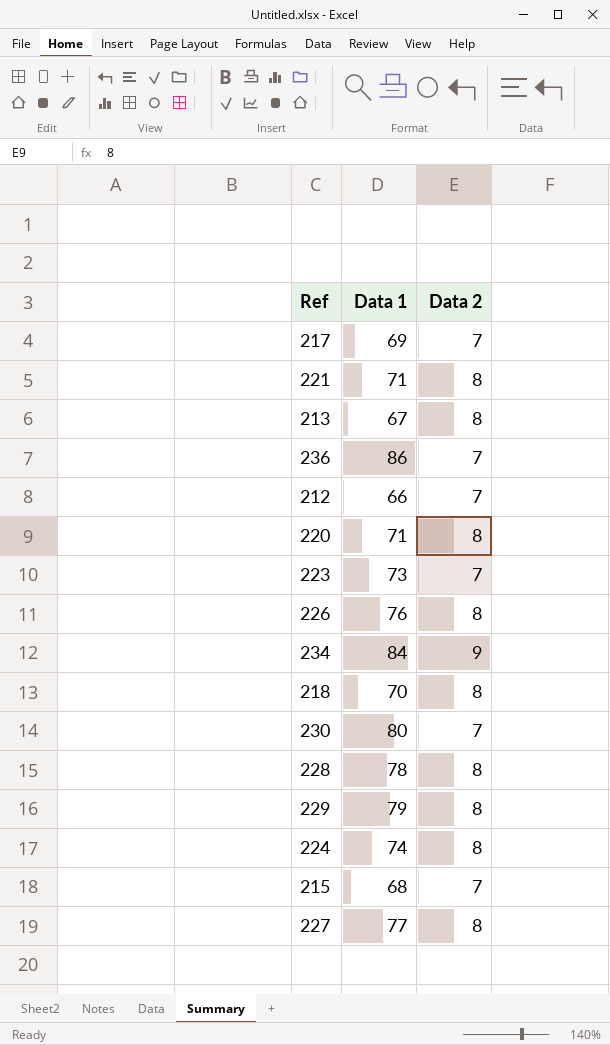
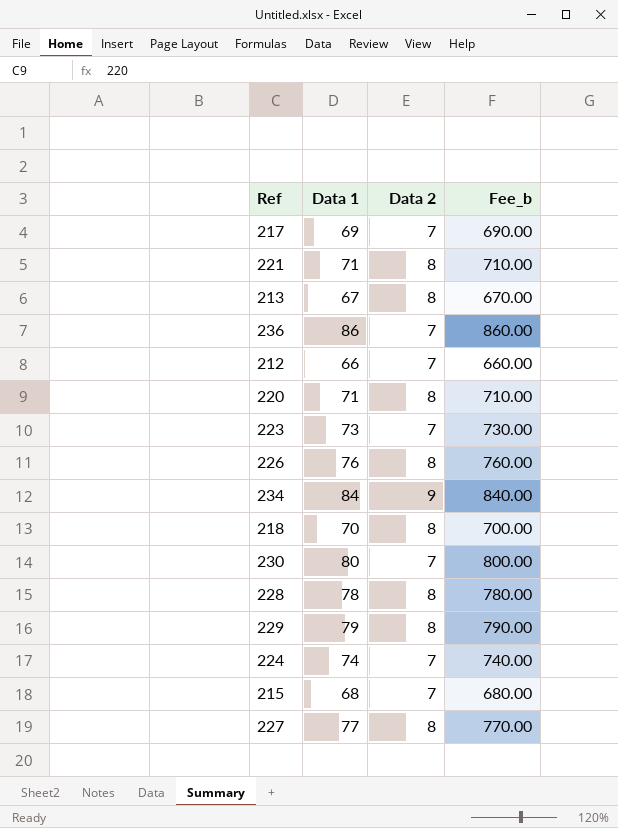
column Fee_b | formula: none -> [Data 1] * 10
224 | Data 2: 8 -> 7

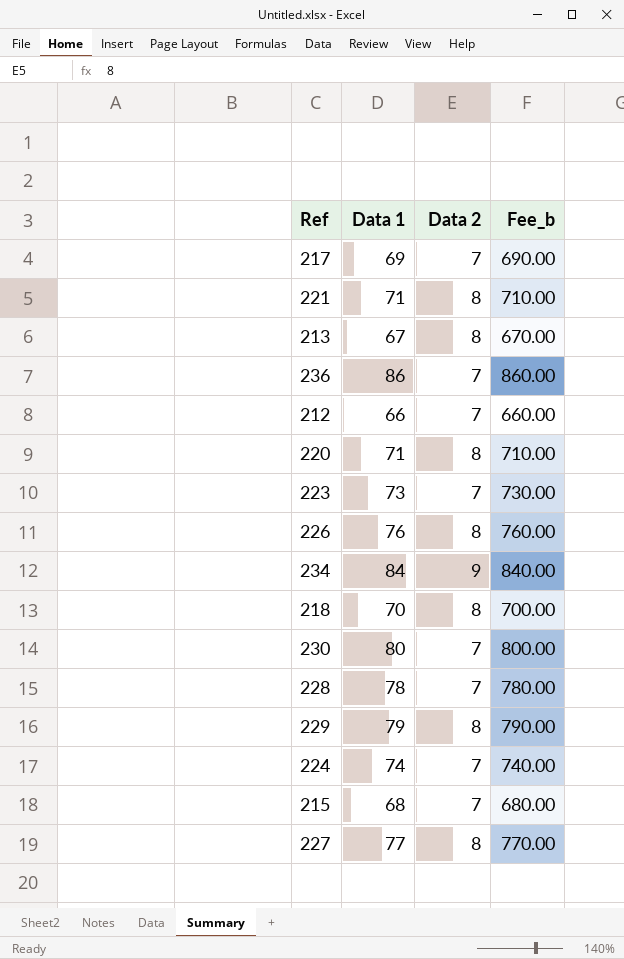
228 | Data 2: 8 -> 7

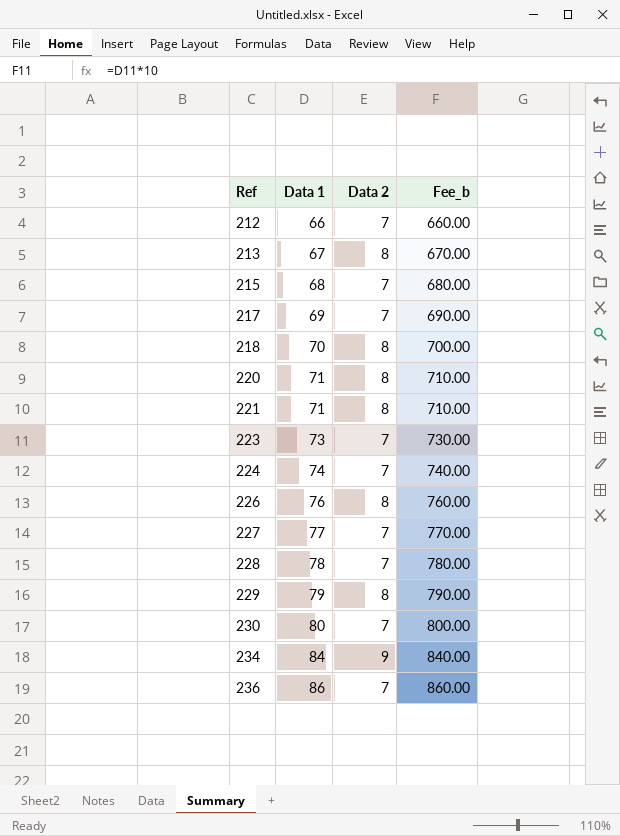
row order: none -> Ref ascending
227 | Data 2: 8 -> 7

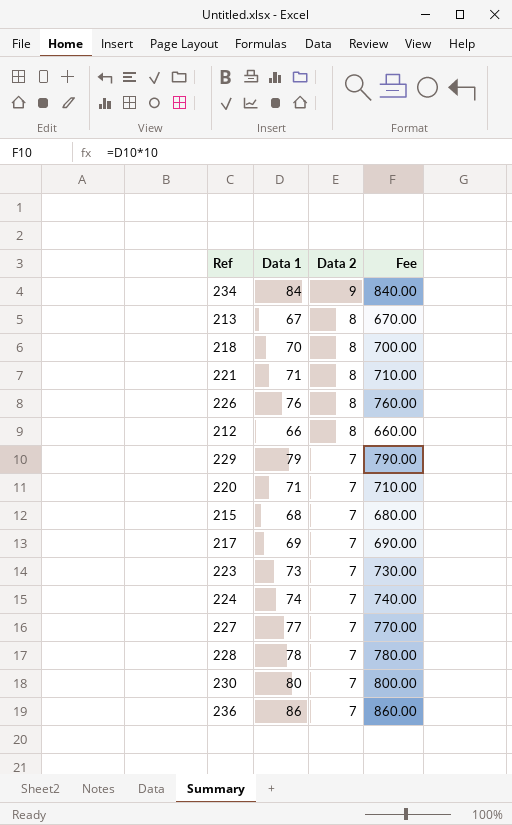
row order: Ref ascending -> Data 2 descending
column name: Fee_b -> Fee
212 | Data 2: 7 -> 8
229 | Data 2: 8 -> 7
220 | Data 2: 8 -> 7

